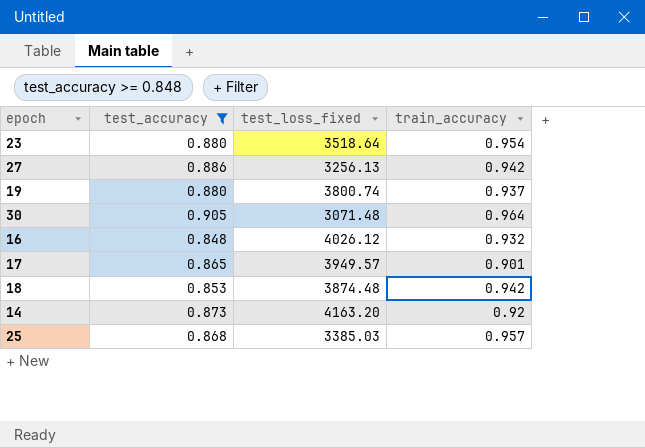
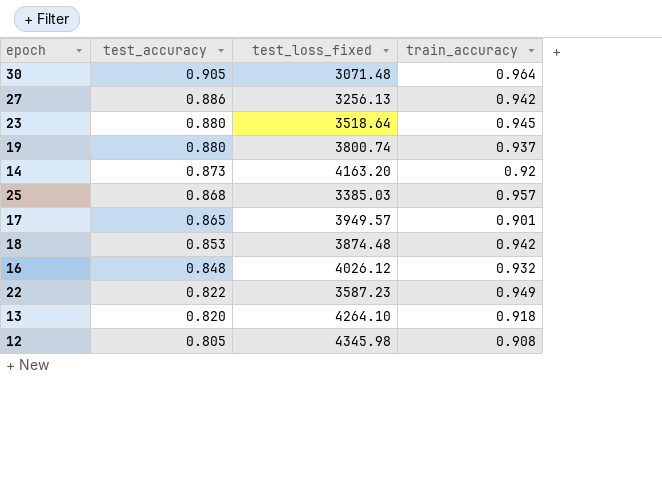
filter: test_accuracy >= 0.848 -> none
row order: none -> test_accuracy descending
23 | train_accuracy: 0.954 -> 0.945

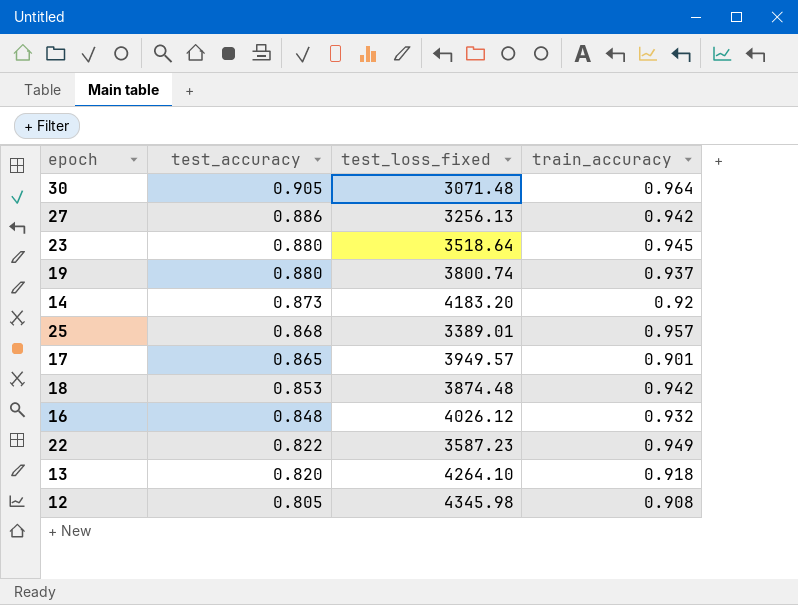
14 | test_loss_fixed: 4163.20 -> 4183.20
25 | test_loss_fixed: 3385.03 -> 3389.01

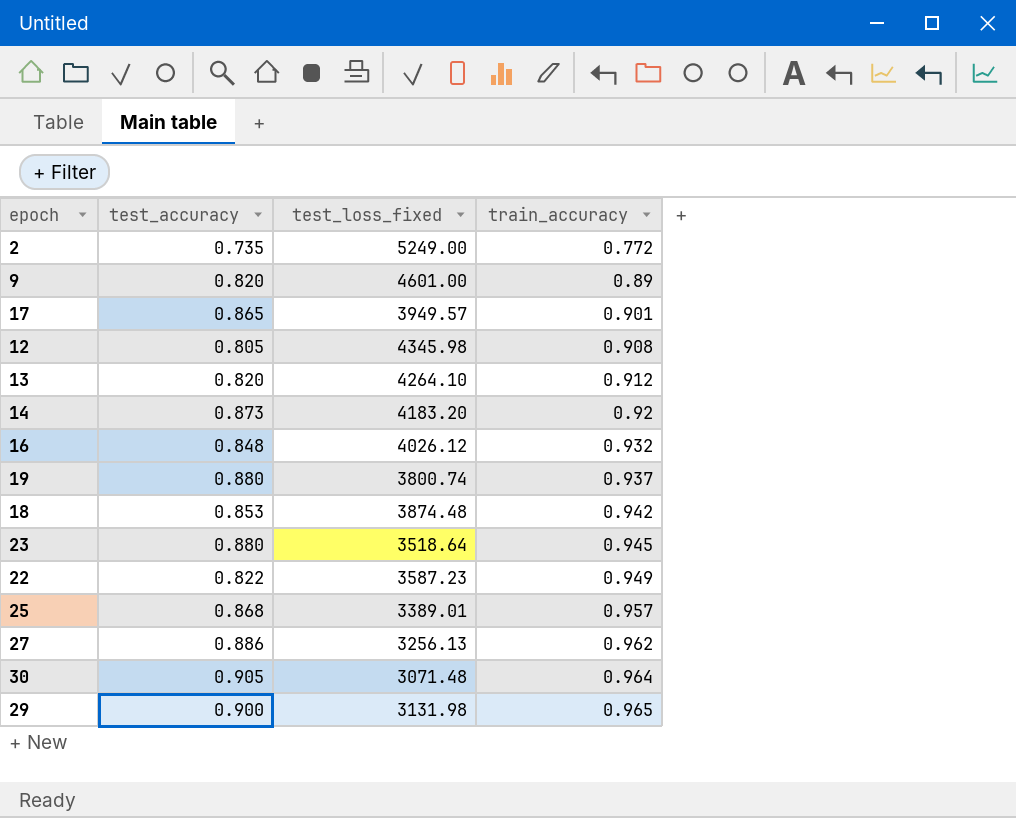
row order: test_accuracy descending -> train_accuracy ascending
row 2: none -> 0.735 | 5249.00 | 0.772
row 9: none -> 0.820 | 4601.00 | 0.89
13 | train_accuracy: 0.918 -> 0.912
27 | train_accuracy: 0.942 -> 0.962
row 29: none -> 0.900 | 3131.98 | 0.965

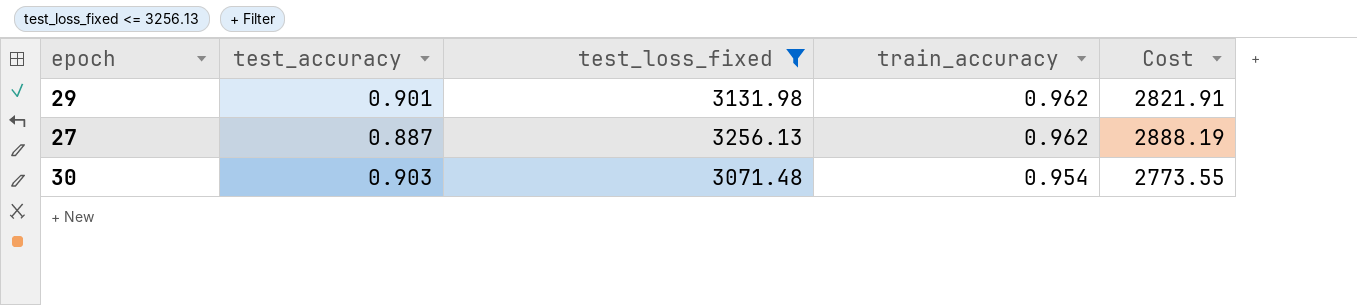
filter: none -> test_loss_fixed <= 3256.13
row order: train_accuracy ascending -> train_accuracy descending
column Cost | formula: none -> [test_accuracy] * [test_loss_fixed]
29 | test_accuracy: 0.900 -> 0.901
29 | train_accuracy: 0.965 -> 0.962
27 | test_accuracy: 0.886 -> 0.887
30 | test_accuracy: 0.905 -> 0.903
30 | train_accuracy: 0.964 -> 0.954

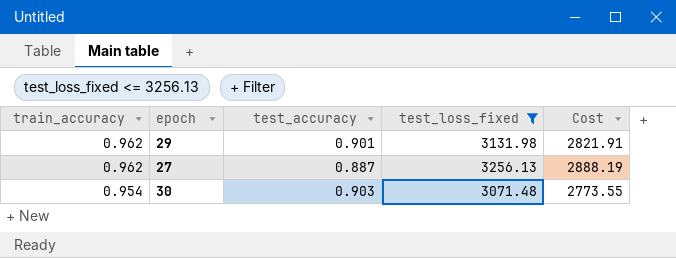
column train_accuracy | position: 4 -> 1

